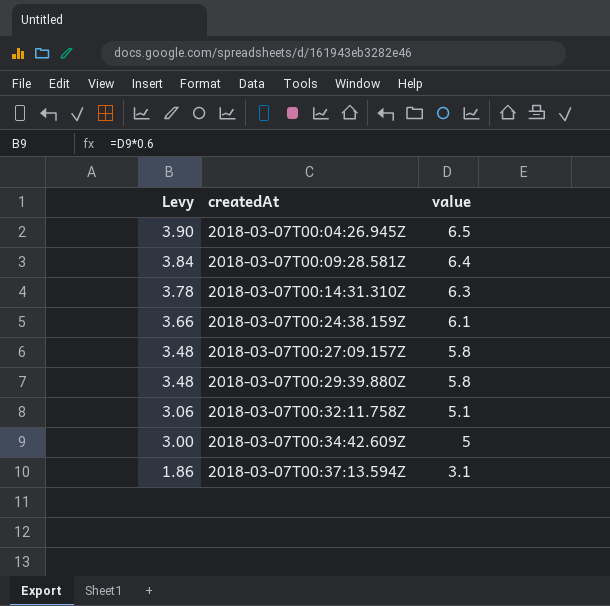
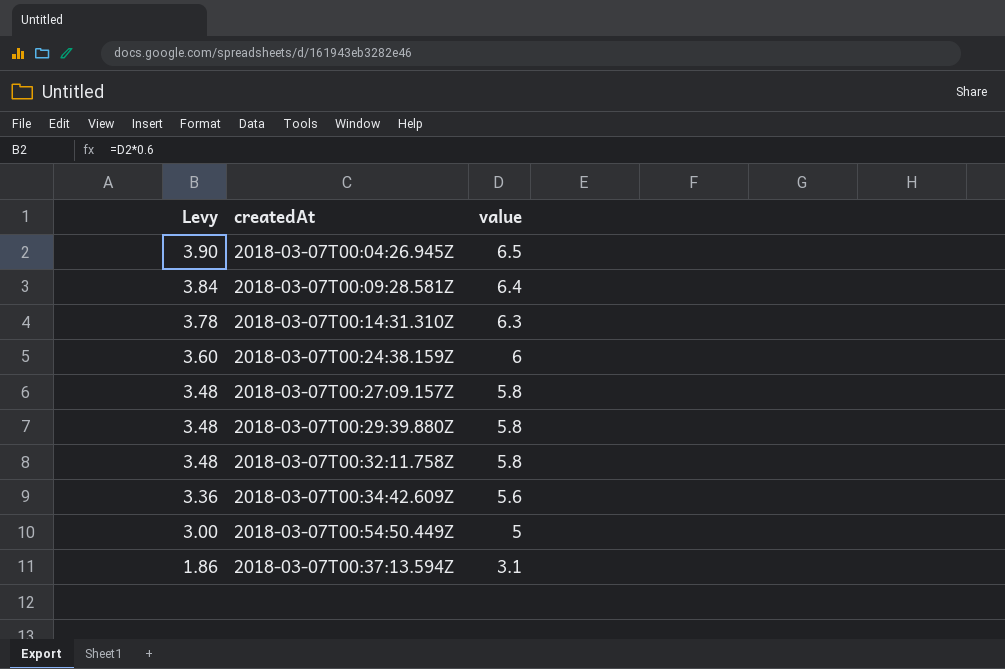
2018-03-07T00:24:38.159Z | Levy: 3.66 -> 3.60
2018-03-07T00:24:38.159Z | value: 6.1 -> 6
2018-03-07T00:32:11.758Z | Levy: 3.06 -> 3.48
2018-03-07T00:32:11.758Z | value: 5.1 -> 5.8
2018-03-07T00:34:42.609Z | Levy: 3.00 -> 3.36
2018-03-07T00:34:42.609Z | value: 5 -> 5.6
row 2018-03-07T00:54:50.449Z: none -> 3.00 | 5

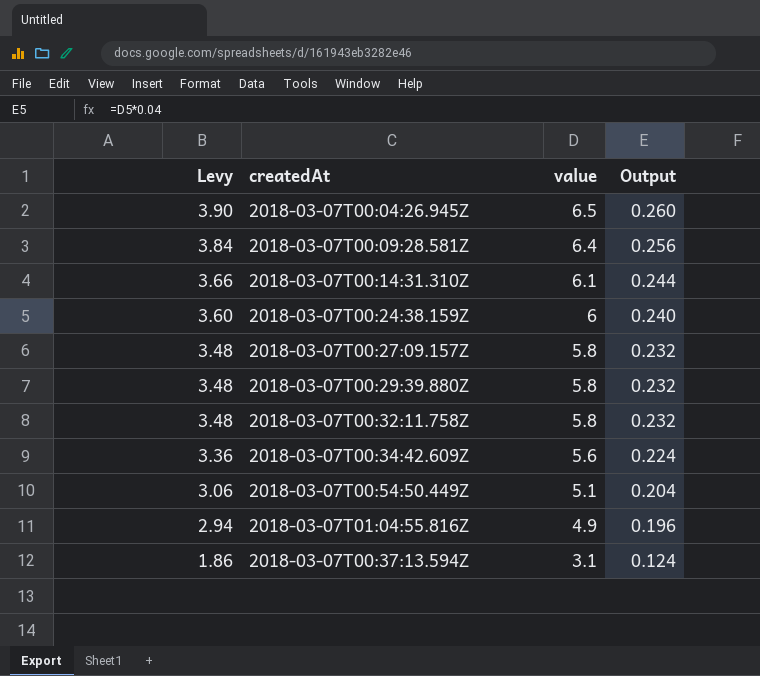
column Output | formula: none -> [value] * 0.04
2018-03-07T00:14:31.310Z | Levy: 3.78 -> 3.66
2018-03-07T00:14:31.310Z | value: 6.3 -> 6.1
2018-03-07T00:54:50.449Z | Levy: 3.00 -> 3.06
2018-03-07T00:54:50.449Z | value: 5 -> 5.1
row 2018-03-07T01:04:55.816Z: none -> 2.94 | 4.9 | 0.196

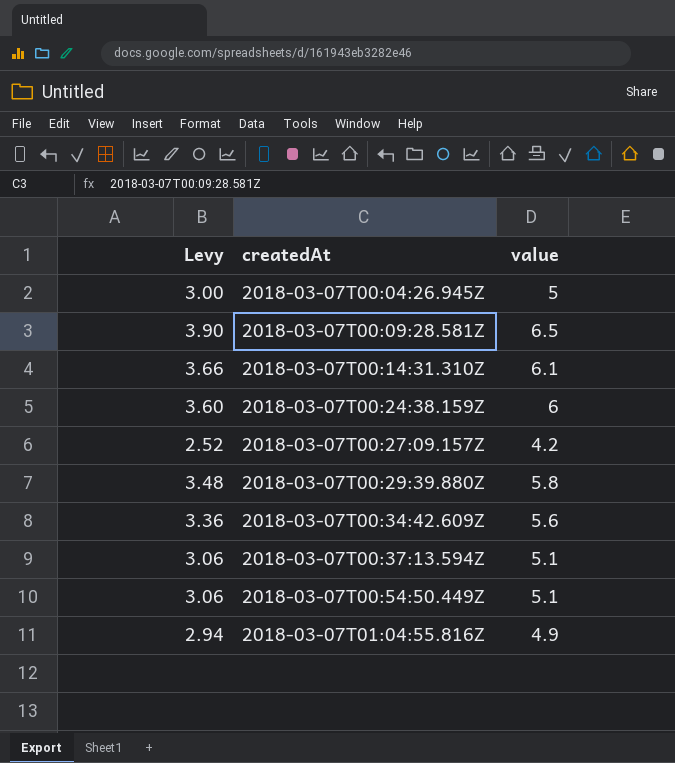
row order: Levy descending -> createdAt ascending
column Output | formula: [value] * 0.04 -> none
row 2018-03-07T00:32:11.758Z: 3.48 | 5.8 | 0.232 -> none
2018-03-07T00:04:26.945Z | Levy: 3.90 -> 3.00
2018-03-07T00:04:26.945Z | value: 6.5 -> 5
2018-03-07T00:09:28.581Z | Levy: 3.84 -> 3.90
2018-03-07T00:09:28.581Z | value: 6.4 -> 6.5
2018-03-07T00:27:09.157Z | Levy: 3.48 -> 2.52
2018-03-07T00:27:09.157Z | value: 5.8 -> 4.2
2018-03-07T00:37:13.594Z | Levy: 1.86 -> 3.06
2018-03-07T00:37:13.594Z | value: 3.1 -> 5.1

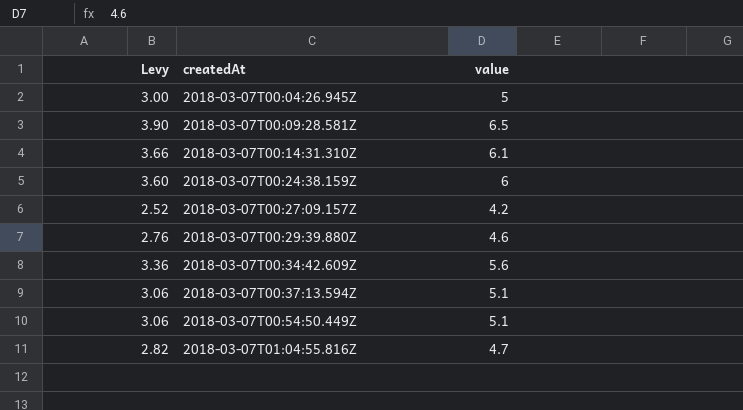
2018-03-07T00:29:39.880Z | Levy: 3.48 -> 2.76
2018-03-07T00:29:39.880Z | value: 5.8 -> 4.6
2018-03-07T01:04:55.816Z | Levy: 2.94 -> 2.82
2018-03-07T01:04:55.816Z | value: 4.9 -> 4.7

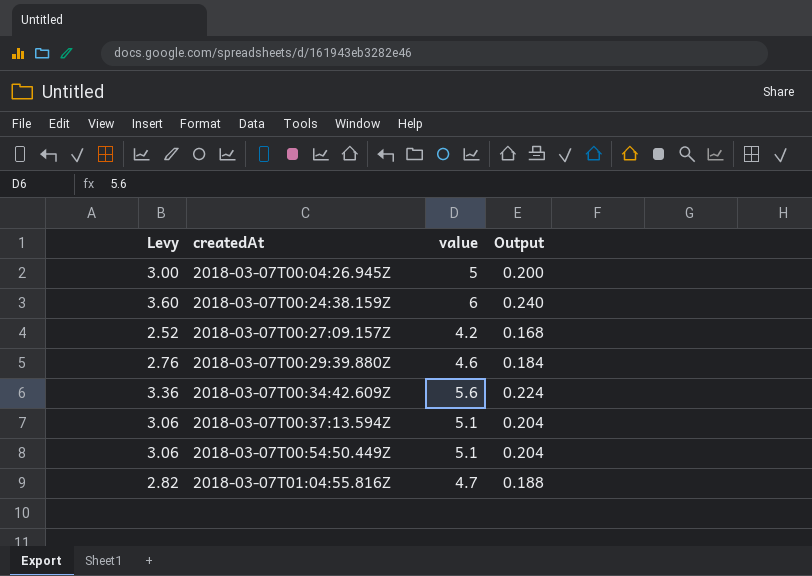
column Output | formula: none -> [value] * 0.04
row 2018-03-07T00:09:28.581Z: 3.90 | 6.5 -> none
row 2018-03-07T00:14:31.310Z: 3.66 | 6.1 -> none

